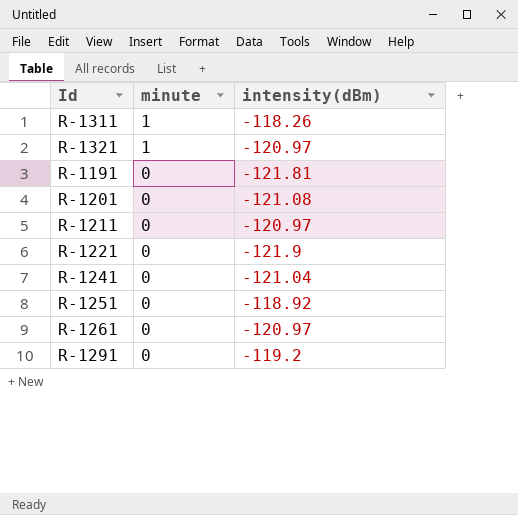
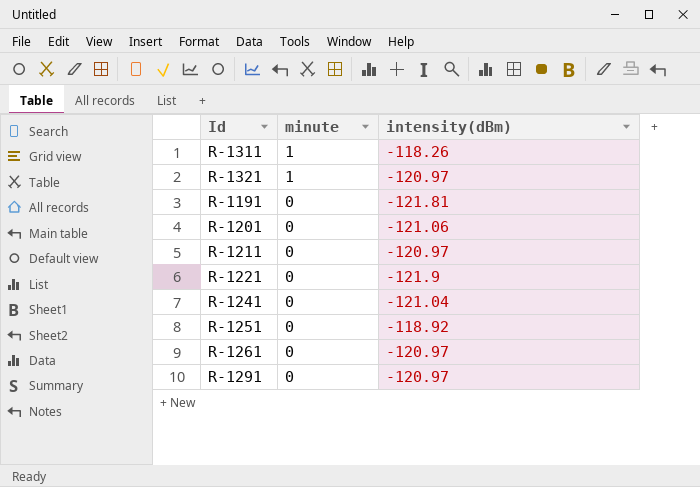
R-1201 | intensity(dBm): -121.08 -> -121.06
R-1291 | intensity(dBm): -119.2 -> -120.97

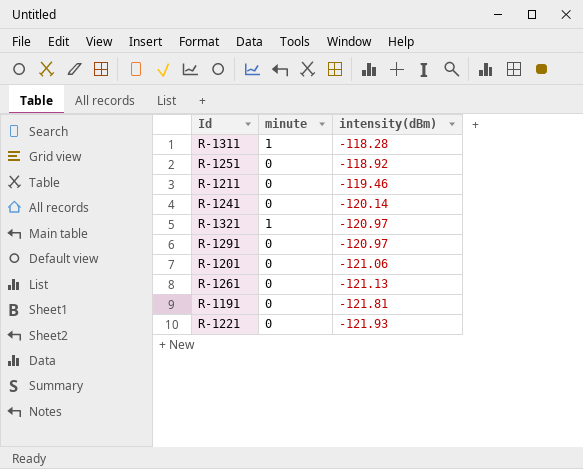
row order: minute descending -> intensity(dBm) descending
R-1311 | intensity(dBm): -118.26 -> -118.28
R-1211 | intensity(dBm): -120.97 -> -119.46
R-1241 | intensity(dBm): -121.04 -> -120.14
R-1261 | intensity(dBm): -120.97 -> -121.13
R-1221 | intensity(dBm): -121.9 -> -121.93

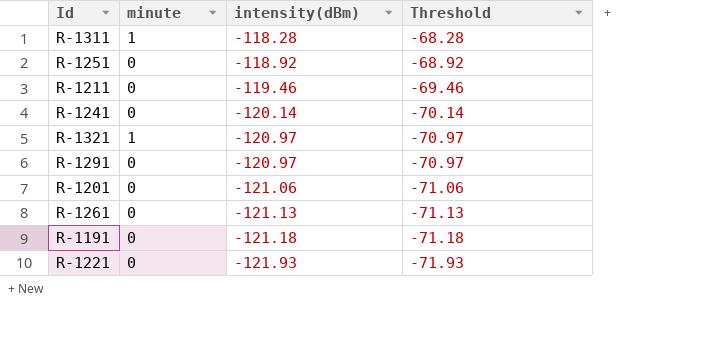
column Threshold | formula: none -> [intensity(dBm)] + 50
R-1191 | intensity(dBm): -121.81 -> -121.18

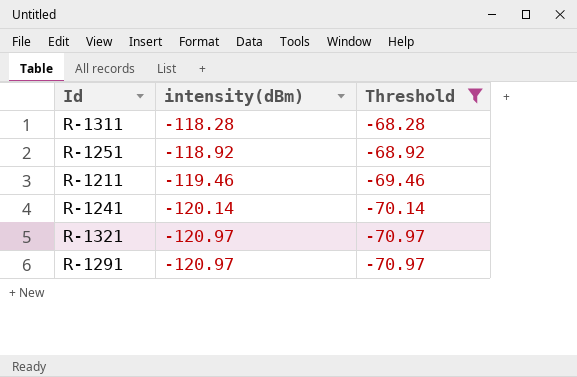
filter: none -> Threshold >= -70.97
column minute | position: 2 -> none

